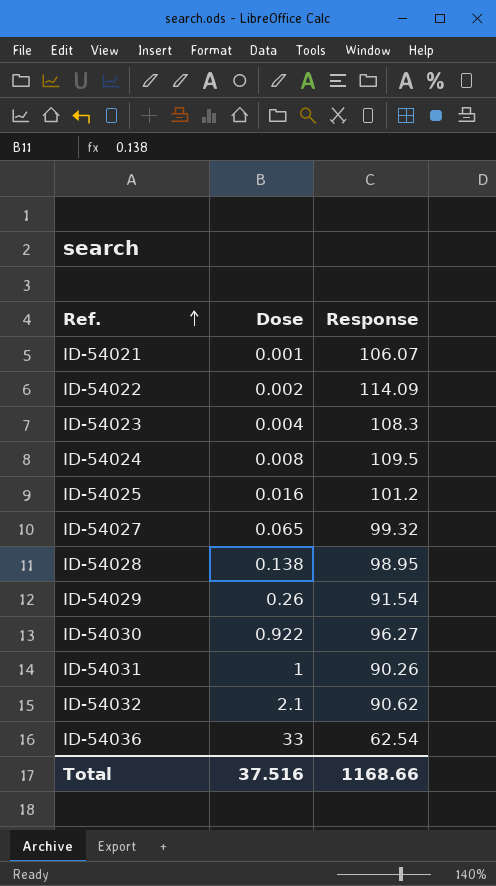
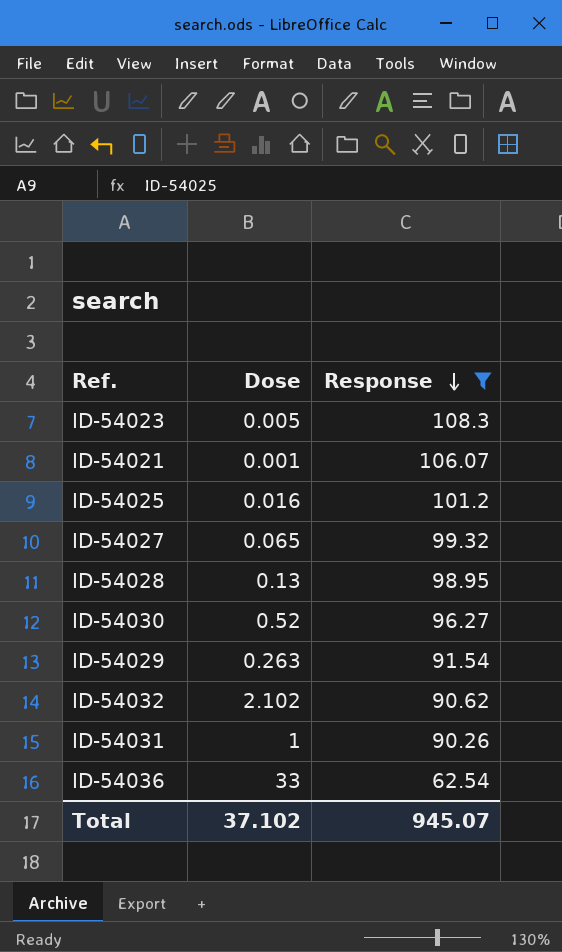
filter: none -> Response <= 108.3
row order: Ref. ascending -> Response descending
ID-54023 | Dose: 0.004 -> 0.005
ID-54028 | Dose: 0.138 -> 0.13
ID-54030 | Dose: 0.922 -> 0.52
ID-54029 | Dose: 0.26 -> 0.263
ID-54032 | Dose: 2.1 -> 2.102
Total | Dose: 37.516 -> 37.102
Total | Response: 1168.66 -> 945.07

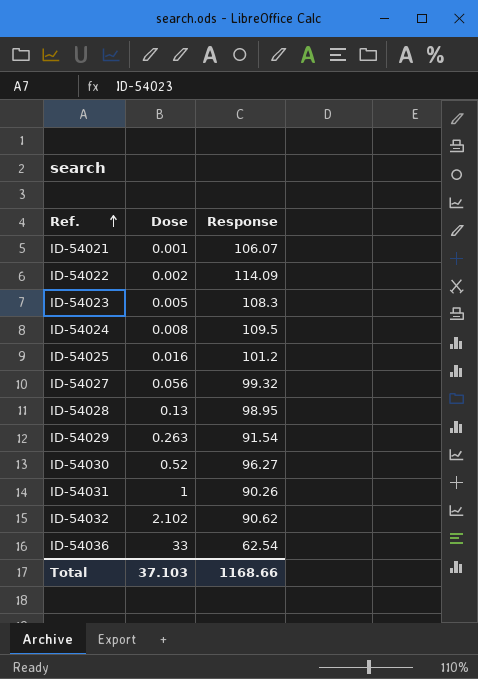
filter: Response <= 108.3 -> none
row order: Response descending -> Ref. ascending
ID-54027 | Dose: 0.065 -> 0.056
Total | Dose: 37.102 -> 37.103
Total | Response: 945.07 -> 1168.66

